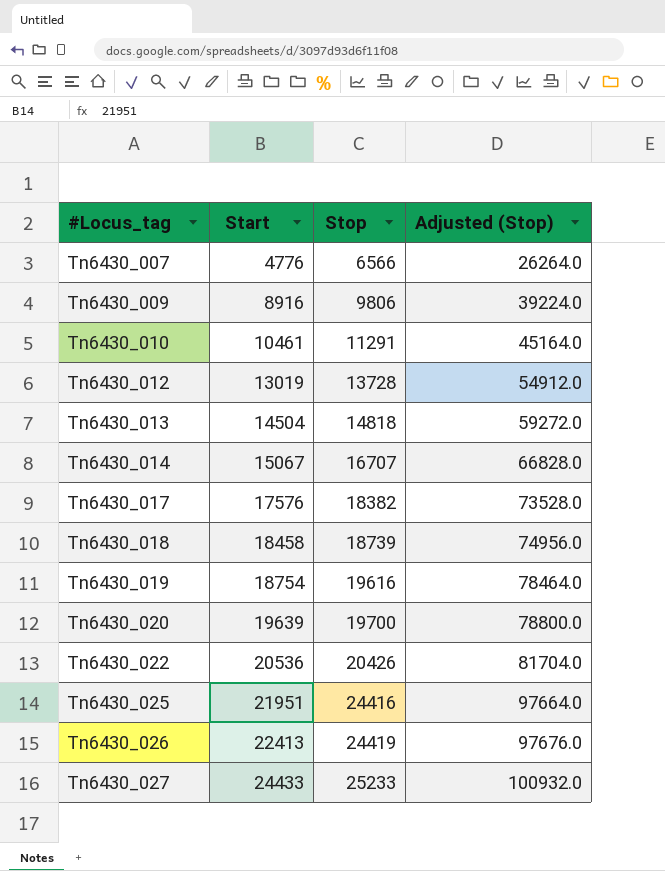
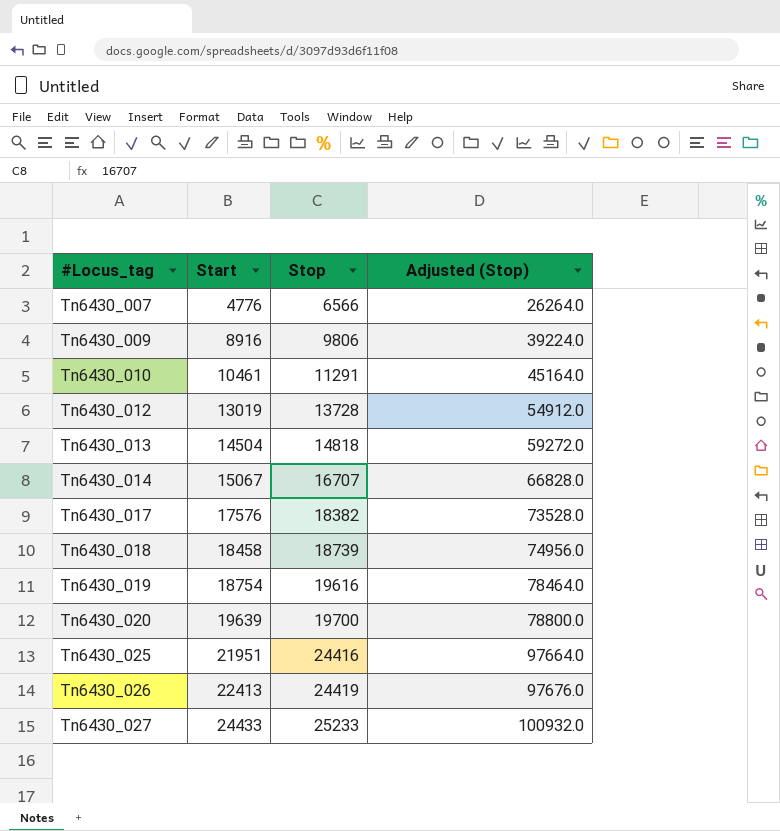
row Tn6430_022: 20536 | 20426 | 81704.0 -> none

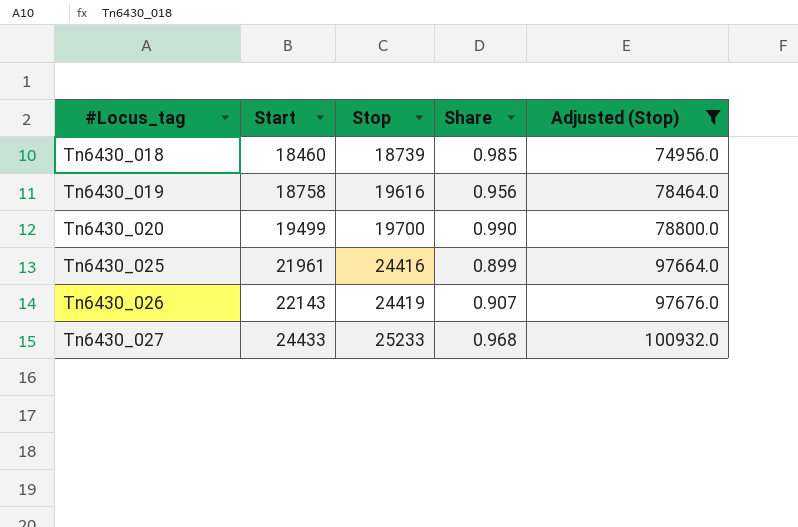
filter: none -> Adjusted (Stop) >= 74956.0
column Share | formula: none -> [Start] / [Stop]
Tn6430_018 | Start: 18458 -> 18460
Tn6430_019 | Start: 18754 -> 18758
Tn6430_020 | Start: 19639 -> 19499
Tn6430_025 | Start: 21951 -> 21961
Tn6430_026 | Start: 22413 -> 22143

